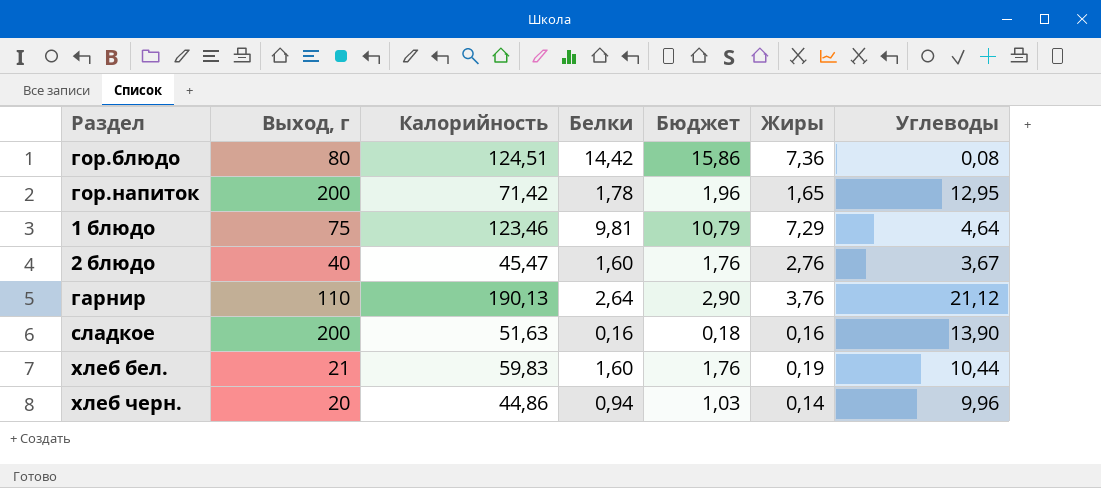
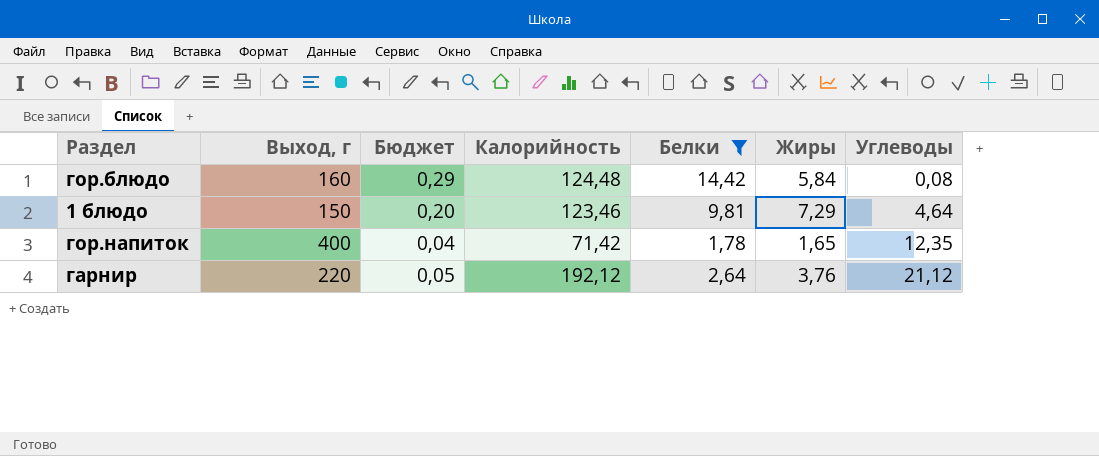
filter: none -> Белки >= 1,78
row order: none -> Углеводы ascending
column Бюджет | formula: [Белки] * 1,1 -> [Белки] * 0,02
column Бюджет | position: 5 -> 3
гор.блюдо | Выход, г: 80 -> 160
гор.блюдо | Калорийность: 124,51 -> 124,48
гор.блюдо | Жиры: 7,36 -> 5,84
1 блюдо | Выход, г: 75 -> 150
гор.напиток | Выход, г: 200 -> 400
гор.напиток | Углеводы: 12,95 -> 12,35
гарнир | Выход, г: 110 -> 220
гарнир | Калорийность: 190,13 -> 192,12

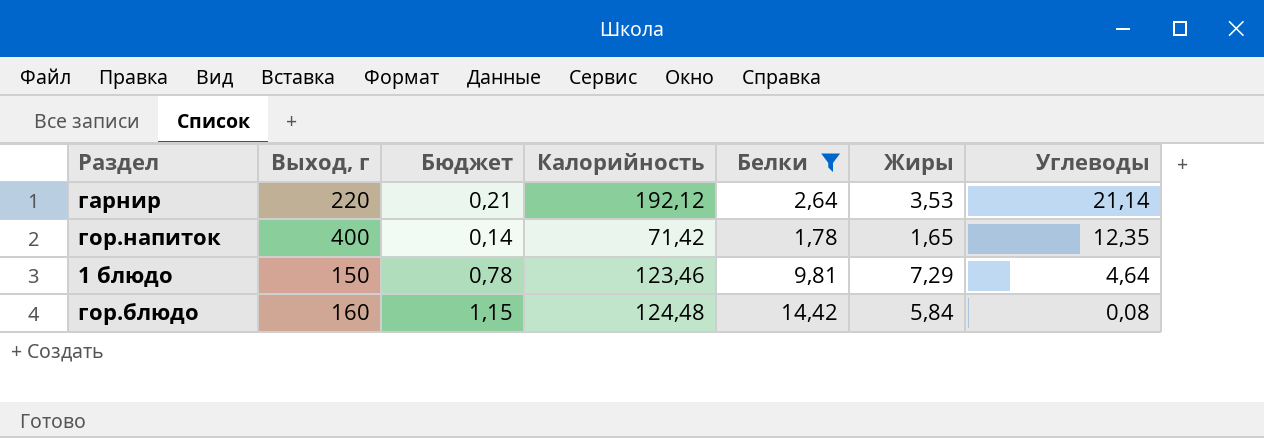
row order: Углеводы ascending -> Углеводы descending
column Бюджет | formula: [Белки] * 0,02 -> [Белки] * 0,08
гарнир | Жиры: 3,76 -> 3,53
гарнир | Углеводы: 21,12 -> 21,14

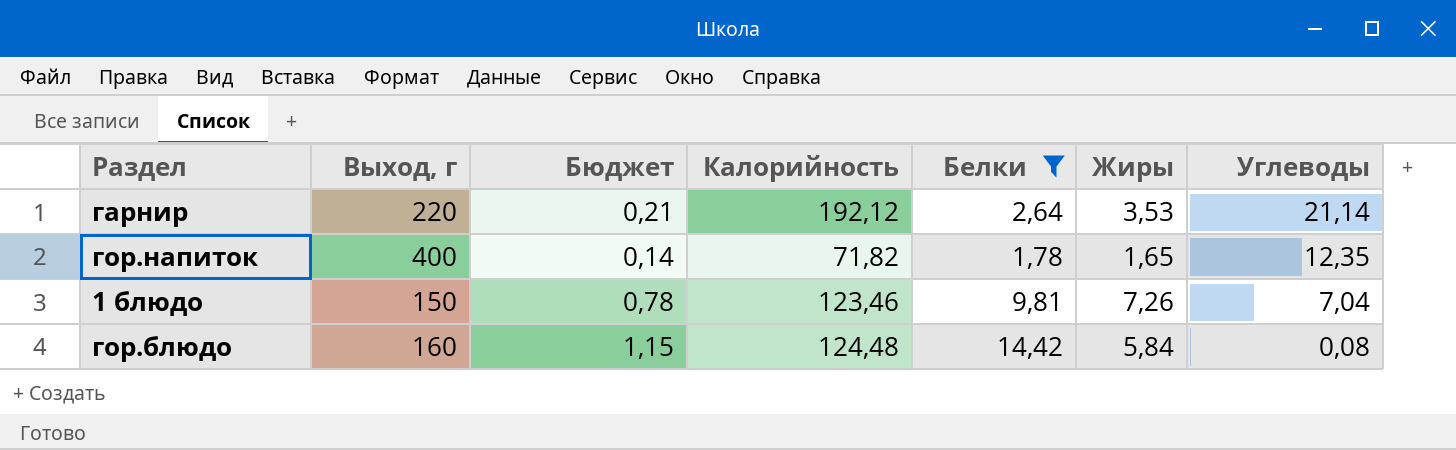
гор.напиток | Калорийность: 71,42 -> 71,82
1 блюдо | Жиры: 7,29 -> 7,26
1 блюдо | Углеводы: 4,64 -> 7,04

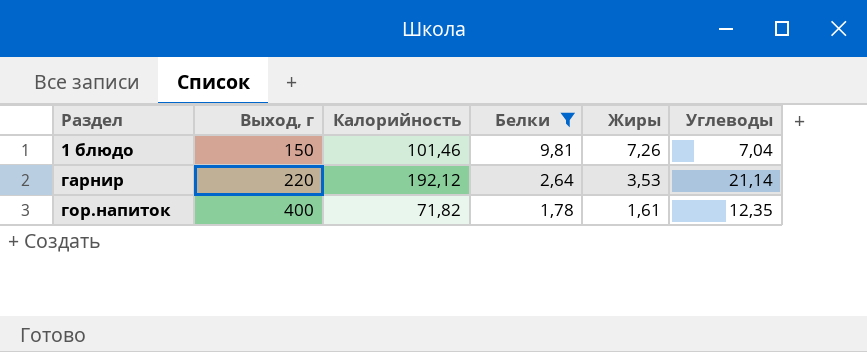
row order: Углеводы descending -> Раздел ascending
column Бюджет | formula: [Белки] * 0,08 -> none
row гор.блюдо: 160 | 1,15 | 124,48 | 14,42 | 5,84 | 0,08 -> none
1 блюдо | Калорийность: 123,46 -> 101,46
гор.напиток | Жиры: 1,65 -> 1,61

